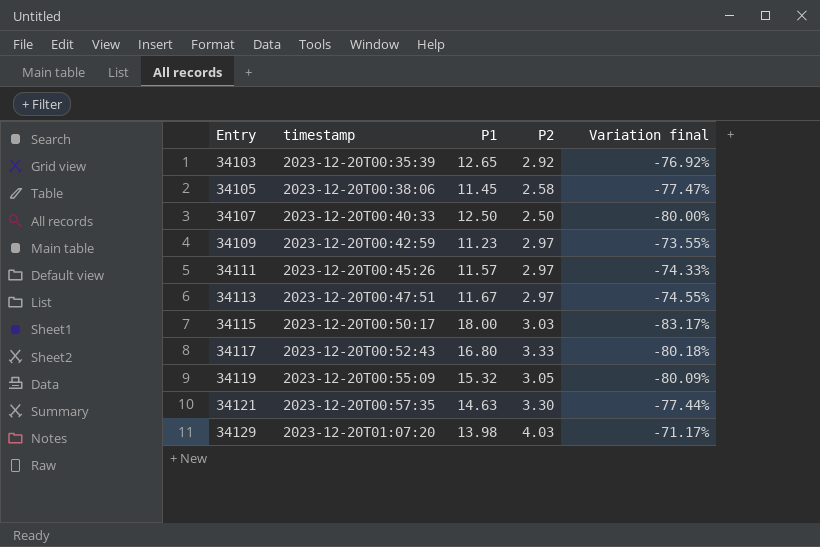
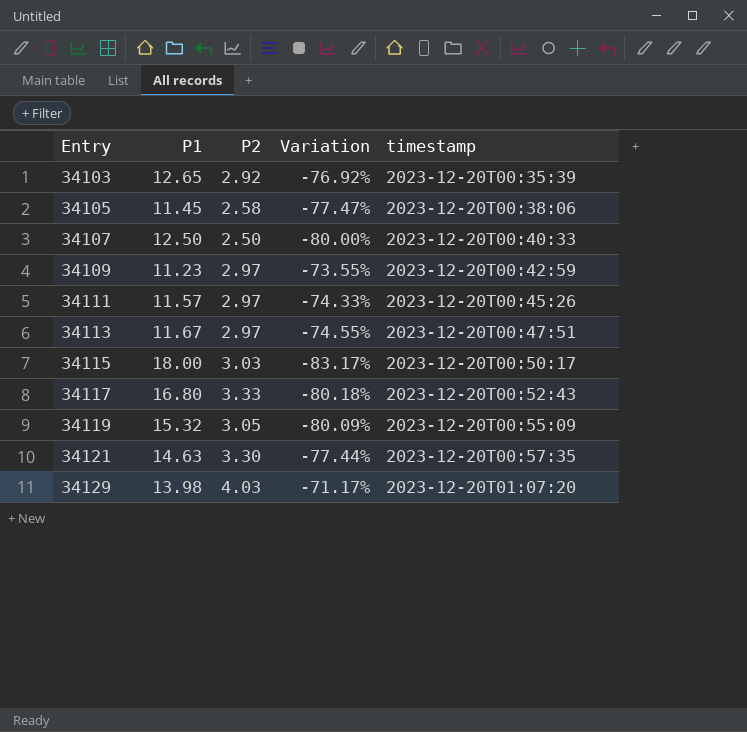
column name: Variation final -> Variation
column timestamp | position: 2 -> 5

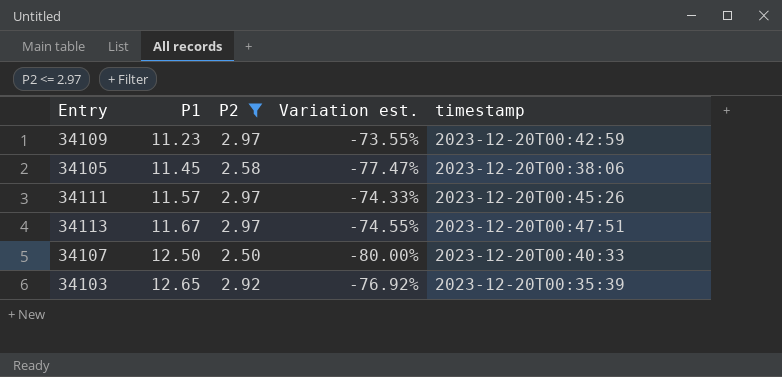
filter: none -> P2 <= 2.97
row order: Entry ascending -> P1 ascending
column name: Variation -> Variation est.

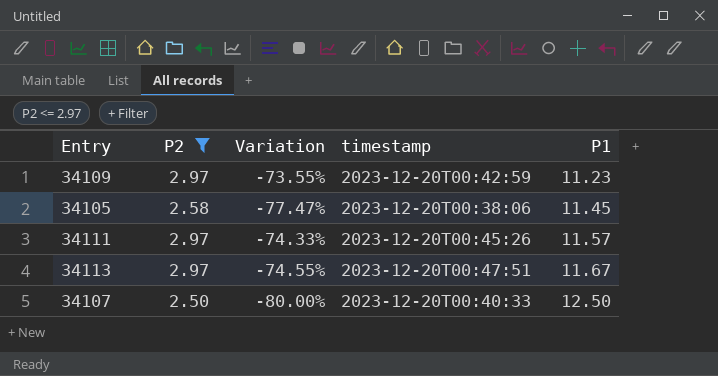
column name: Variation est. -> Variation
column P1 | position: 2 -> 5
row 34103: 12.65 | 2.92 | -76.92% | 2023-12-20T00:35:39 -> none

